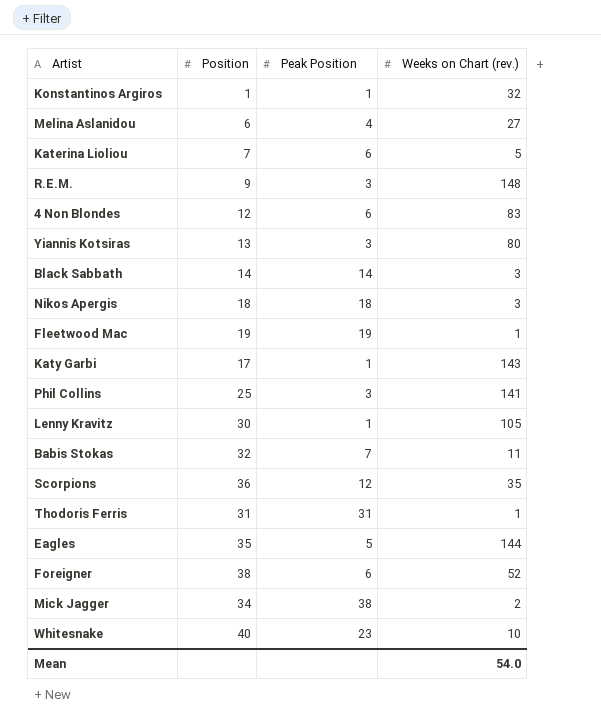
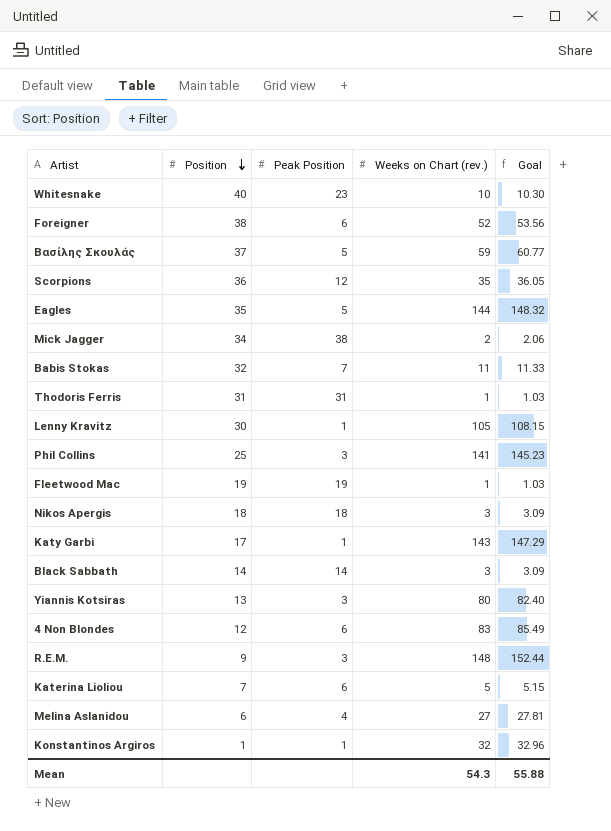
row order: none -> Position descending
column Goal | formula: none -> [Weeks on Chart (rev.)] * 1.03
row Βασίλης Σκουλάς: none -> 37 | 5 | 59 | 60.77
Mean | Weeks on Chart (rev.): 54.0 -> 54.3

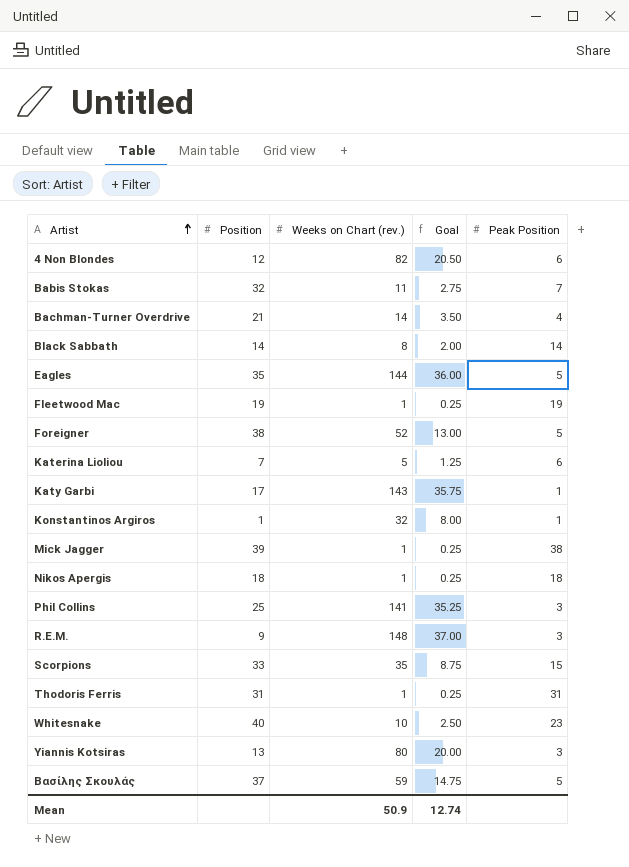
row order: Position descending -> Artist ascending
column Goal | formula: [Weeks on Chart (rev.)] * 1.03 -> [Weeks on Chart (rev.)] * 0.25
column Peak Position | position: 3 -> 5
row Lenny Kravitz: 30 | 1 | 105 | 108.15 -> none
row Melina Aslanidou: 6 | 4 | 27 | 27.81 -> none
4 Non Blondes | Weeks on Chart (rev.): 83 -> 82
row Bachman-Turner Overdrive: none -> 21 | 14 | 3.50 | 4
Black Sabbath | Weeks on Chart (rev.): 3 -> 8
Foreigner | Peak Position: 6 -> 5
Mick Jagger | Position: 34 -> 39
Mick Jagger | Weeks on Chart (rev.): 2 -> 1
Nikos Apergis | Weeks on Chart (rev.): 3 -> 1
Scorpions | Position: 36 -> 33
Scorpions | Peak Position: 12 -> 15
Mean | Weeks on Chart (rev.): 54.3 -> 50.9
Mean | Goal: 55.88 -> 12.74

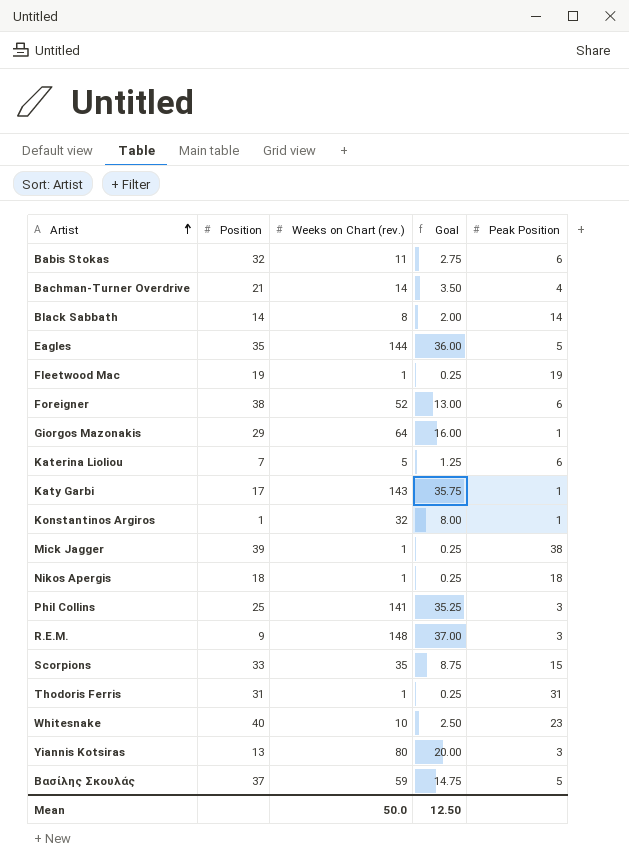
row 4 Non Blondes: 12 | 82 | 20.50 | 6 -> none
Babis Stokas | Peak Position: 7 -> 6
Foreigner | Peak Position: 5 -> 6
row Giorgos Mazonakis: none -> 29 | 64 | 16.00 | 1
Mean | Weeks on Chart (rev.): 50.9 -> 50.0
Mean | Goal: 12.74 -> 12.50

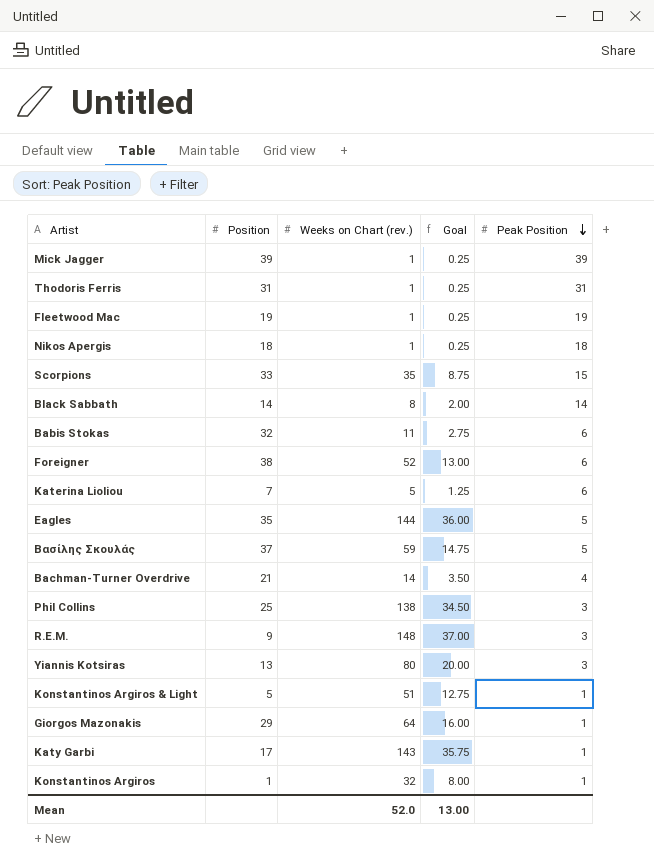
row order: Artist ascending -> Peak Position descending
row Whitesnake: 40 | 10 | 2.50 | 23 -> none
Mick Jagger | Peak Position: 38 -> 39
Phil Collins | Weeks on Chart (rev.): 141 -> 138
Phil Collins | Goal: 35.25 -> 34.50
row Konstantinos Argiros & Light: none -> 5 | 51 | 12.75 | 1
Mean | Weeks on Chart (rev.): 50.0 -> 52.0
Mean | Goal: 12.50 -> 13.00

